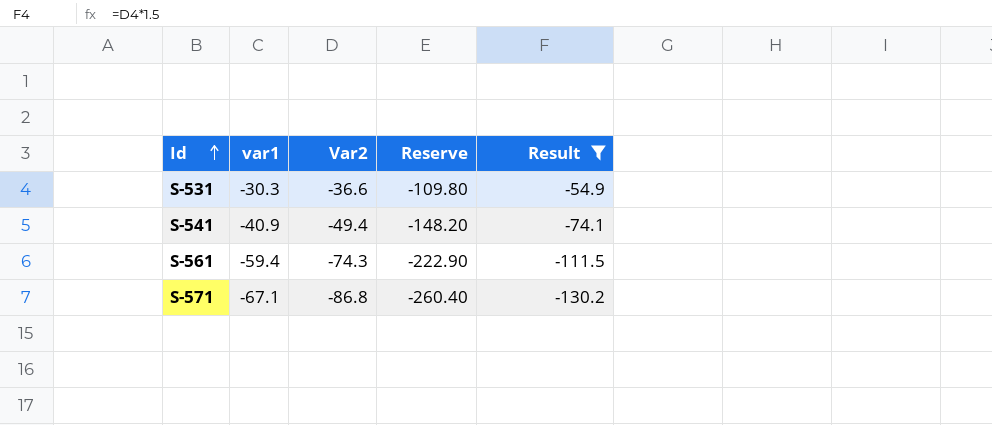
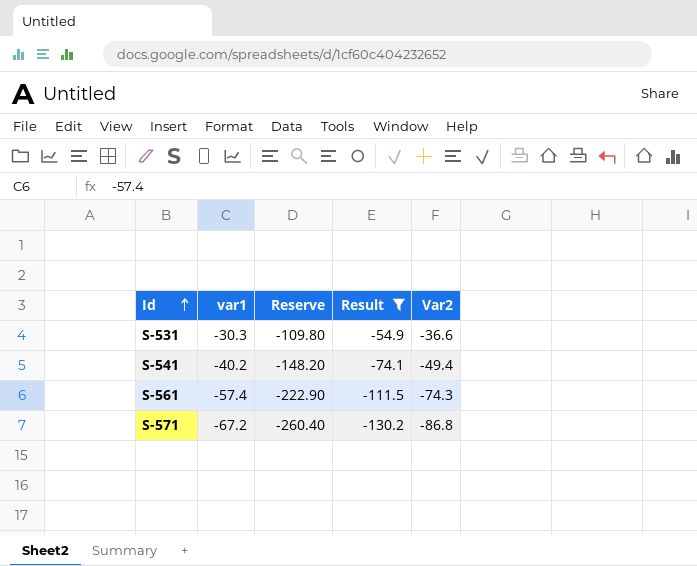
column Var2 | position: 3 -> 5
S-541 | var1: -40.9 -> -40.2
S-561 | var1: -59.4 -> -57.4
S-571 | var1: -67.1 -> -67.2

